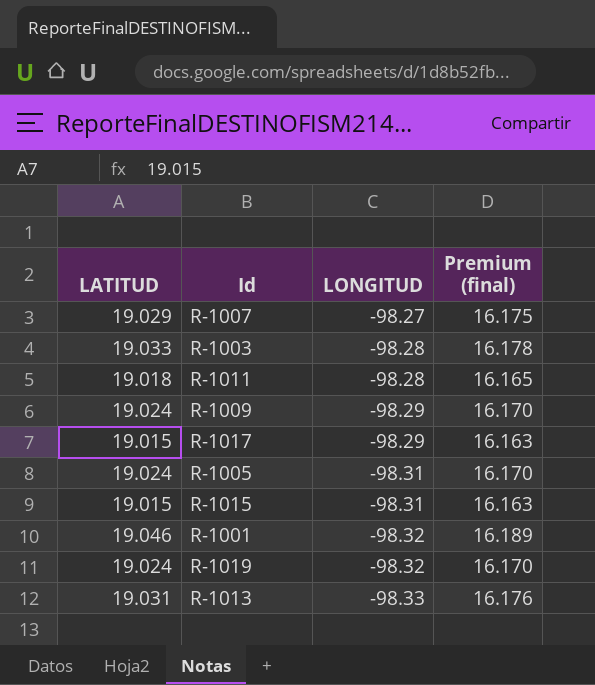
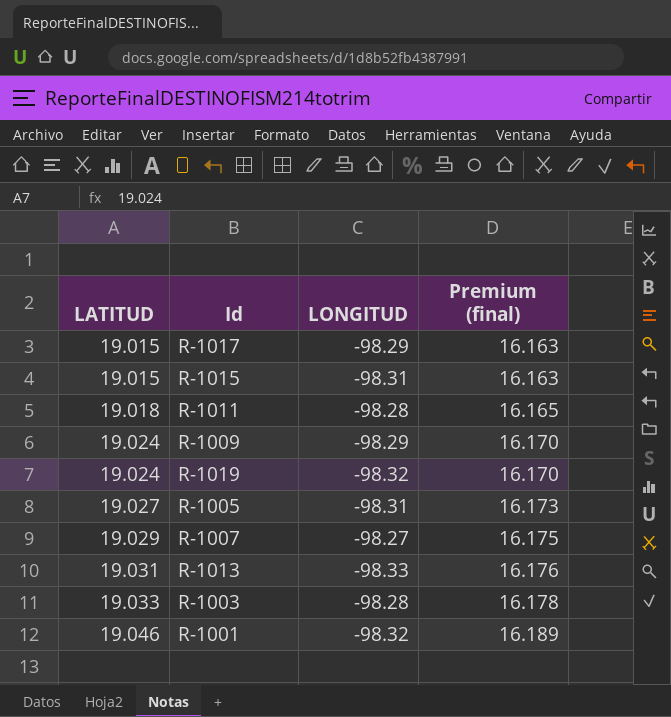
row order: LONGITUD descending -> LATITUD ascending
R-1005 | LATITUD: 19.024 -> 19.027
R-1005 | Premium (final): 16.170 -> 16.173

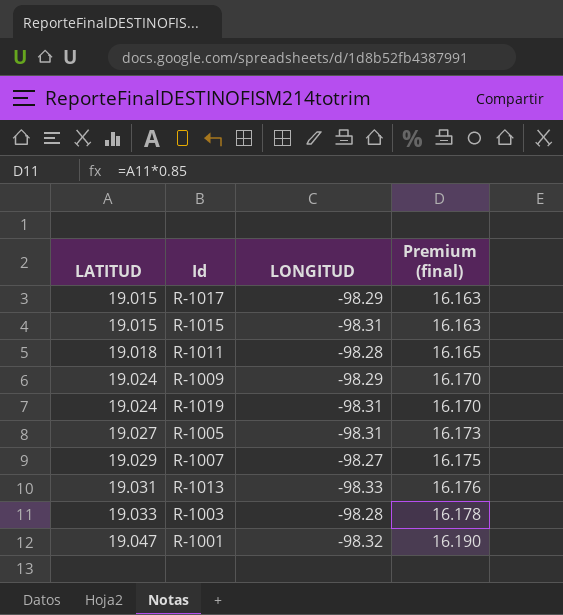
R-1019 | LONGITUD: -98.32 -> -98.31
R-1001 | LATITUD: 19.046 -> 19.047
R-1001 | Premium (final): 16.189 -> 16.190

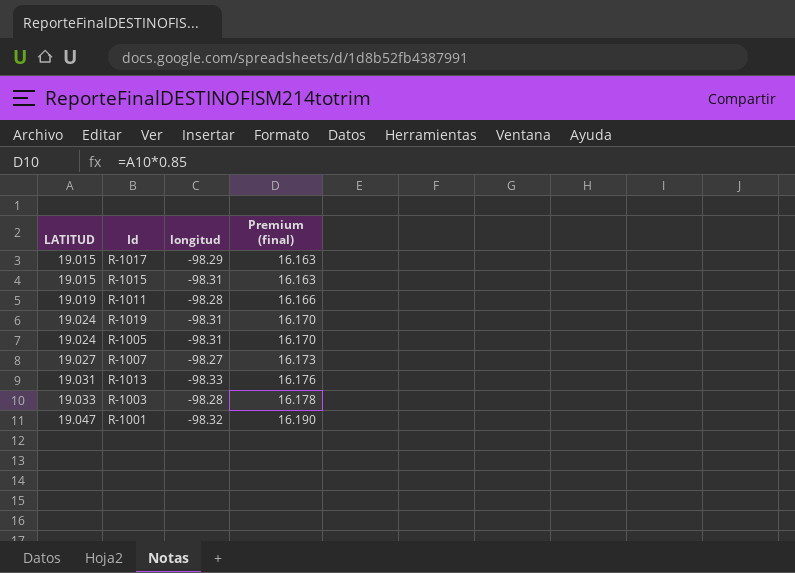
column name: LONGITUD -> longitud
row R-1009: 19.024 | -98.29 | 16.170 -> none
R-1011 | LATITUD: 19.018 -> 19.019
R-1011 | Premium (final): 16.165 -> 16.166
R-1005 | LATITUD: 19.027 -> 19.024
R-1005 | Premium (final): 16.173 -> 16.170
R-1007 | LATITUD: 19.029 -> 19.027
R-1007 | Premium (final): 16.175 -> 16.173

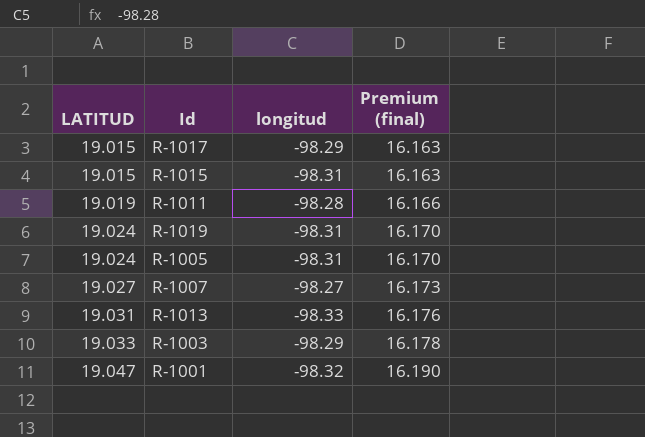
R-1003 | longitud: -98.28 -> -98.29

